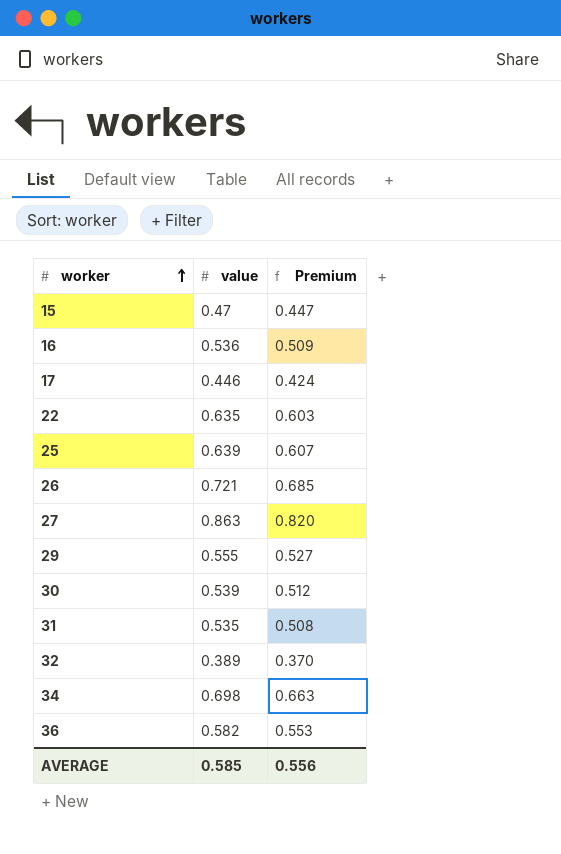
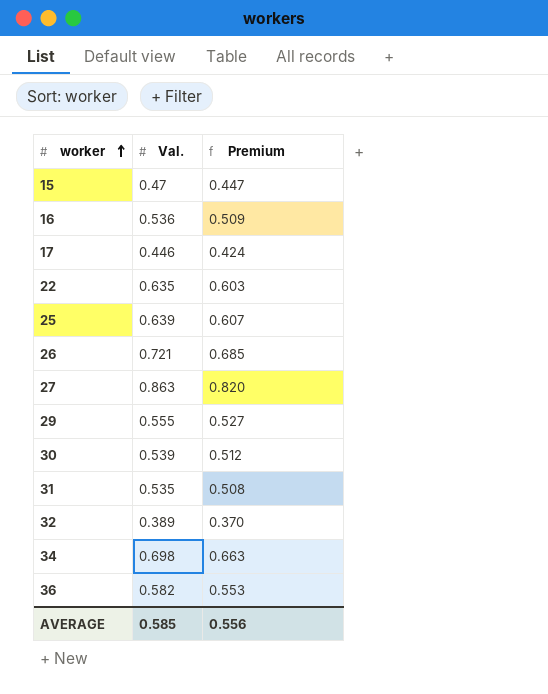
column name: value -> Val.

